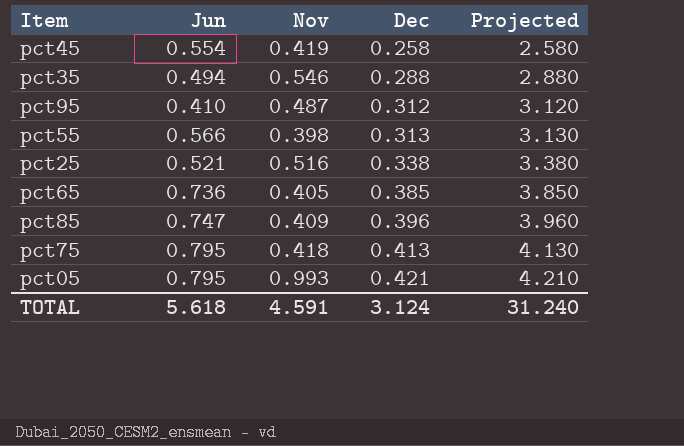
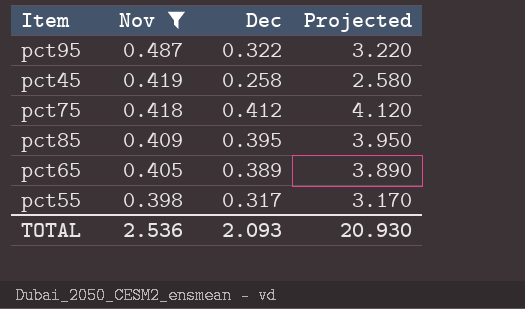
filter: none -> Nov <= 0.487
row order: Dec ascending -> Nov descending
column Jun | position: 2 -> none
pct95 | Dec: 0.312 -> 0.322
pct95 | Projected: 3.120 -> 3.220
pct75 | Dec: 0.413 -> 0.412
pct75 | Projected: 4.130 -> 4.120
pct85 | Dec: 0.396 -> 0.395
pct85 | Projected: 3.960 -> 3.950
pct65 | Dec: 0.385 -> 0.389
pct65 | Projected: 3.850 -> 3.890
pct55 | Dec: 0.313 -> 0.317
pct55 | Projected: 3.130 -> 3.170
TOTAL | Nov: 4.591 -> 2.536
TOTAL | Dec: 3.124 -> 2.093
TOTAL | Projected: 31.240 -> 20.930

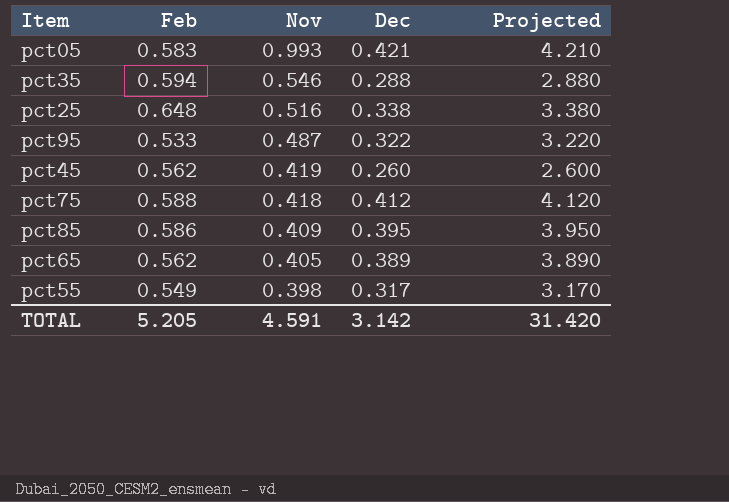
filter: Nov <= 0.487 -> none
column Feb | position: none -> 2
pct45 | Dec: 0.258 -> 0.260
pct45 | Projected: 2.580 -> 2.600
TOTAL | Nov: 2.536 -> 4.591
TOTAL | Dec: 2.093 -> 3.142
TOTAL | Projected: 20.930 -> 31.420

